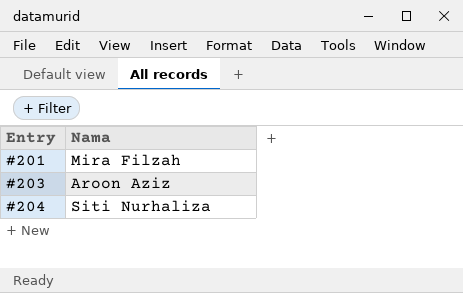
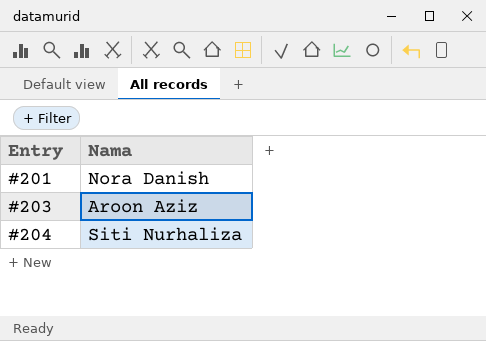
#201 | Nama: Mira Filzah -> Nora Danish

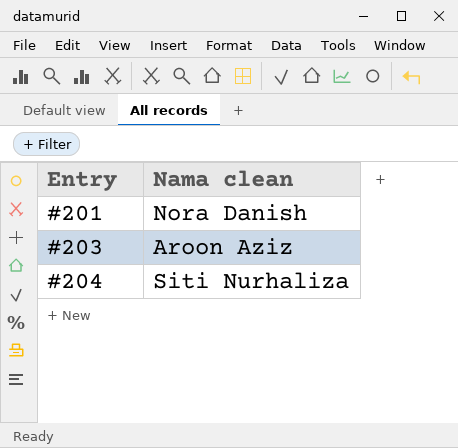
column name: Nama -> Nama clean

